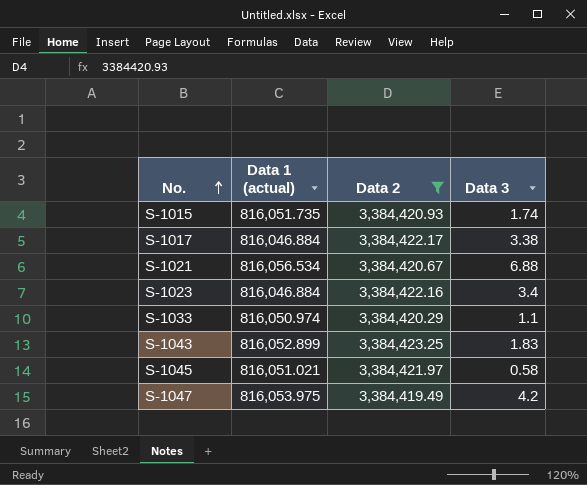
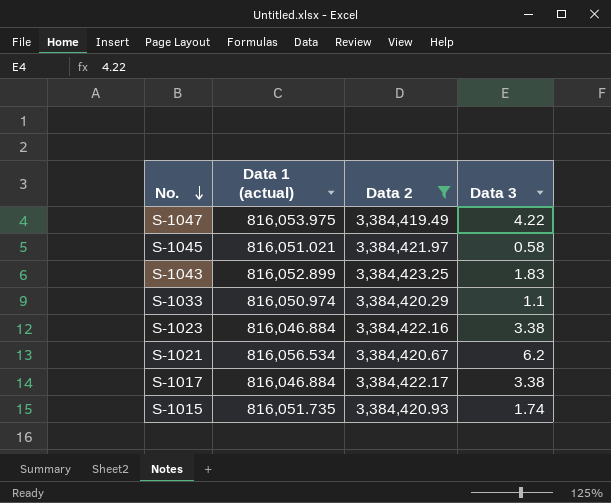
row order: No. ascending -> No. descending
S-1047 | Data 3: 4.2 -> 4.22
S-1023 | Data 3: 3.4 -> 3.38
S-1021 | Data 3: 6.88 -> 6.2

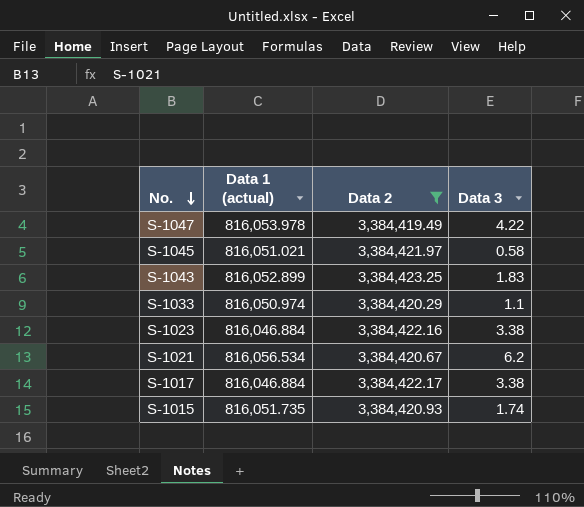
S-1047 | Data 1 (actual): 816,053.975 -> 816,053.978

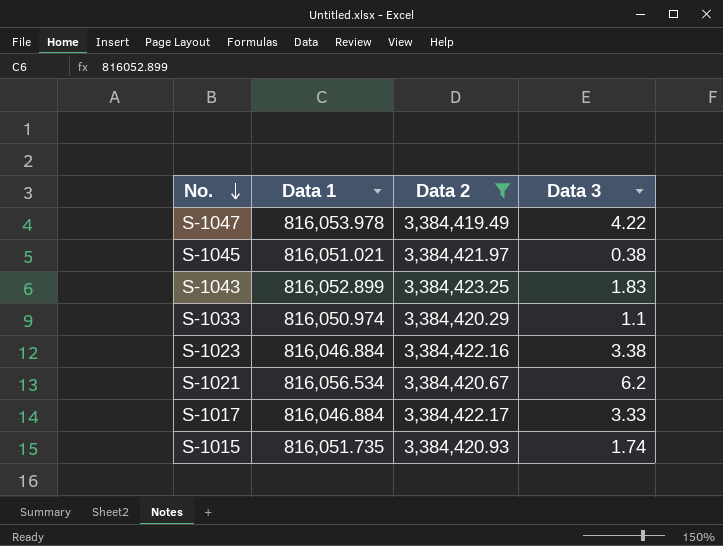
column name: Data 1 (actual) -> Data 1
S-1045 | Data 3: 0.58 -> 0.38
S-1017 | Data 3: 3.38 -> 3.33

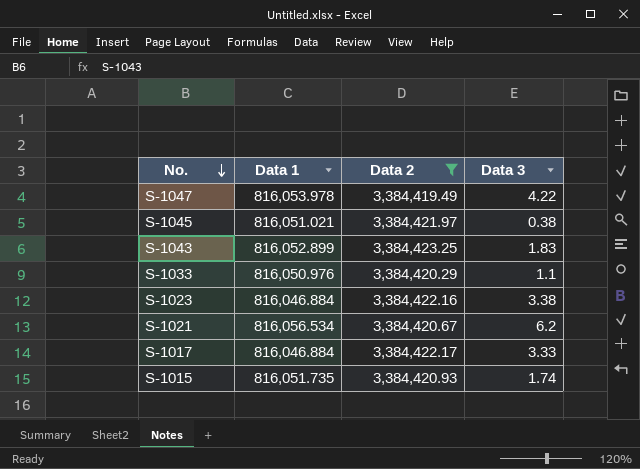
S-1033 | Data 1: 816,050.974 -> 816,050.976

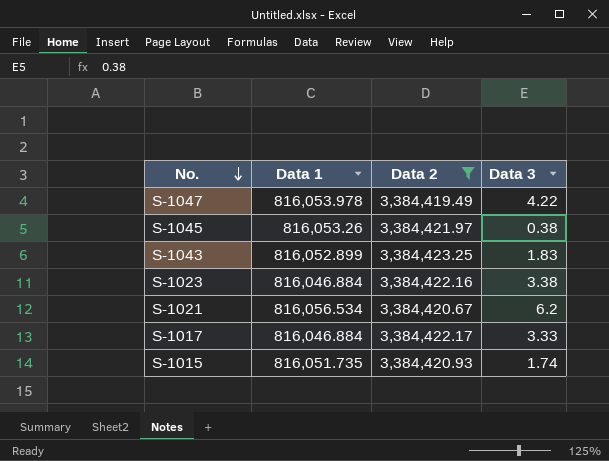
row S-1033: 816,050.976 | 3,384,420.29 | 1.1 -> none
S-1045 | Data 1: 816,051.021 -> 816,053.26

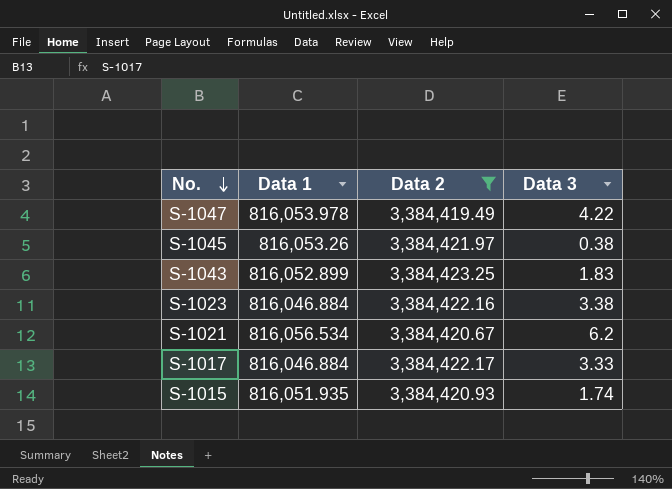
S-1015 | Data 1: 816,051.735 -> 816,051.935

